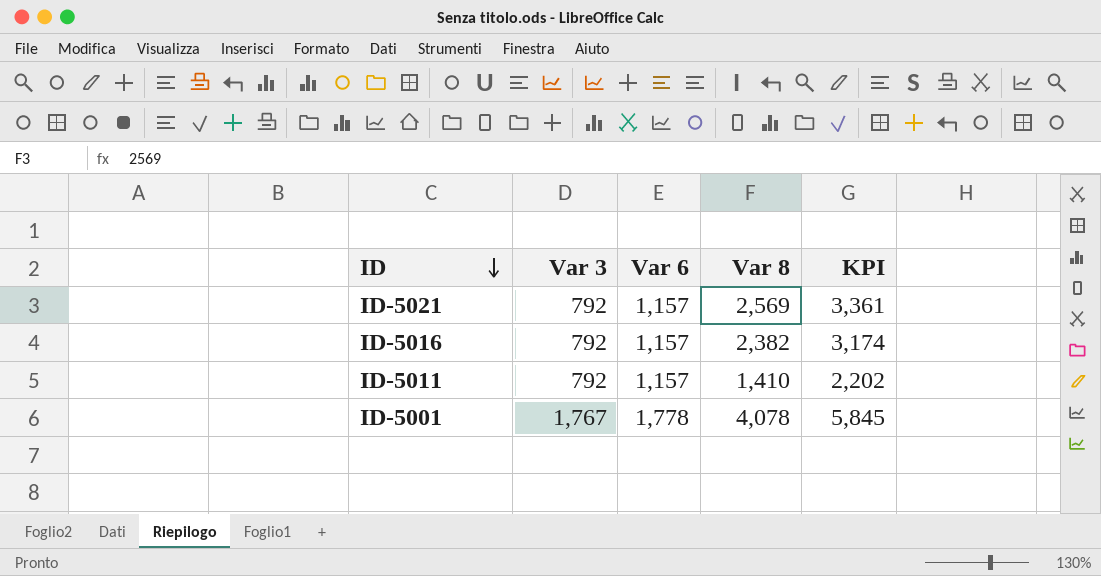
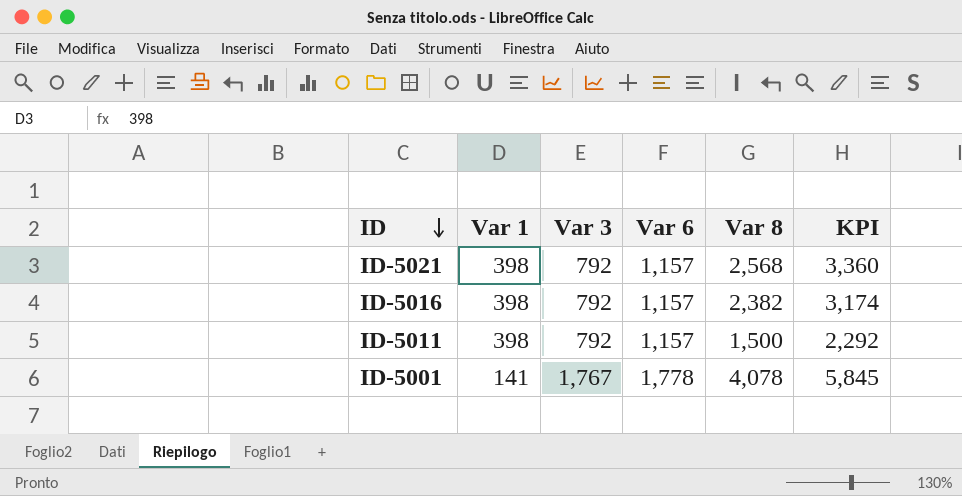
column Var 1 | position: none -> 2
ID-5021 | Var 8: 2,569 -> 2,568
ID-5021 | KPI: 3,361 -> 3,360
ID-5011 | Var 8: 1,410 -> 1,500
ID-5011 | KPI: 2,202 -> 2,292

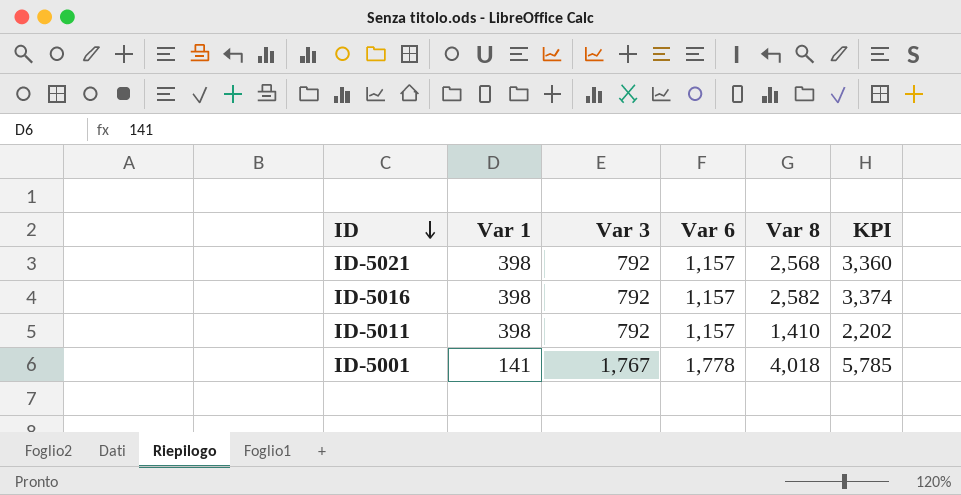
ID-5016 | Var 8: 2,382 -> 2,582
ID-5016 | KPI: 3,174 -> 3,374
ID-5011 | Var 8: 1,500 -> 1,410
ID-5011 | KPI: 2,292 -> 2,202
ID-5001 | Var 8: 4,078 -> 4,018
ID-5001 | KPI: 5,845 -> 5,785

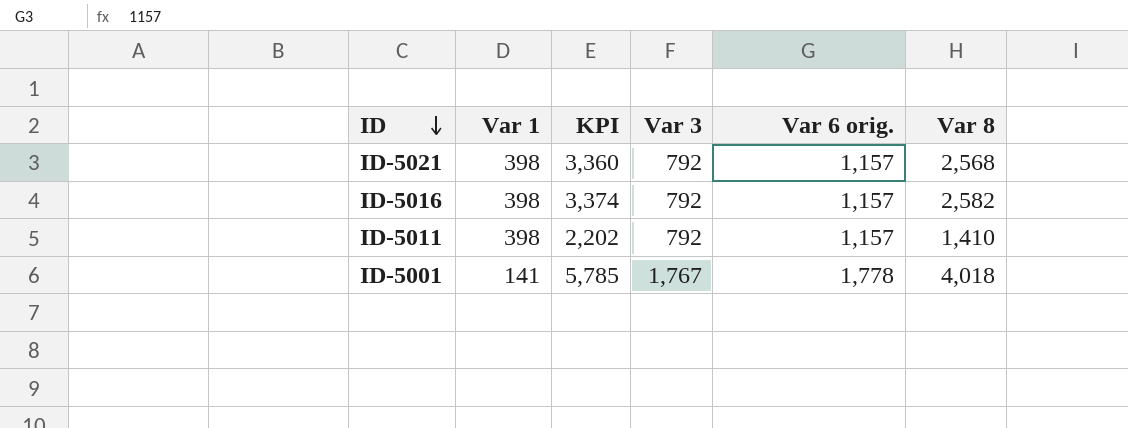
column KPI | position: 6 -> 3
column name: Var 6 -> Var 6 orig.

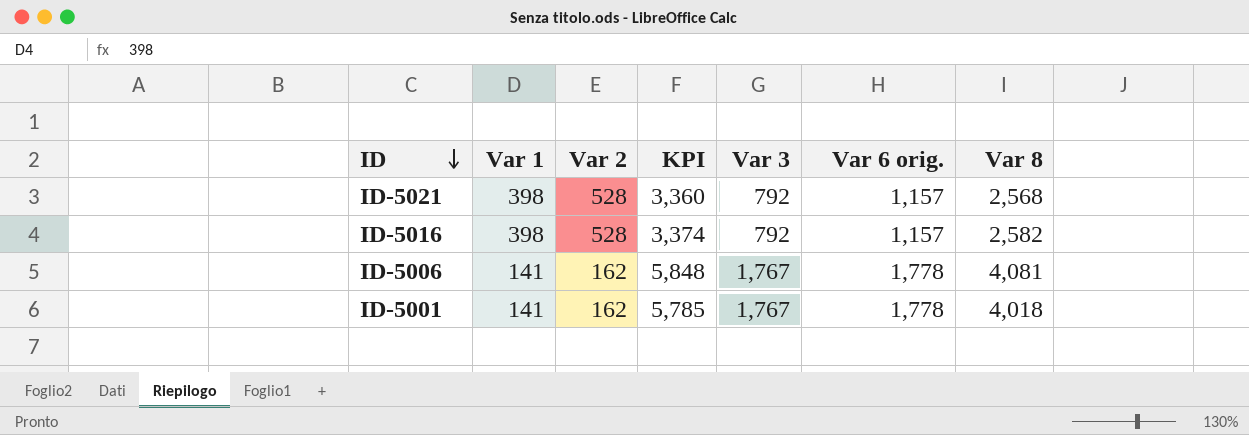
column Var 2 | position: none -> 3
row ID-5011: 398 | 2,202 | 792 | 1,157 | 1,410 -> none
row ID-5006: none -> 141 | 162 | 5,848 | 1,767 | 1,778 | 4,081

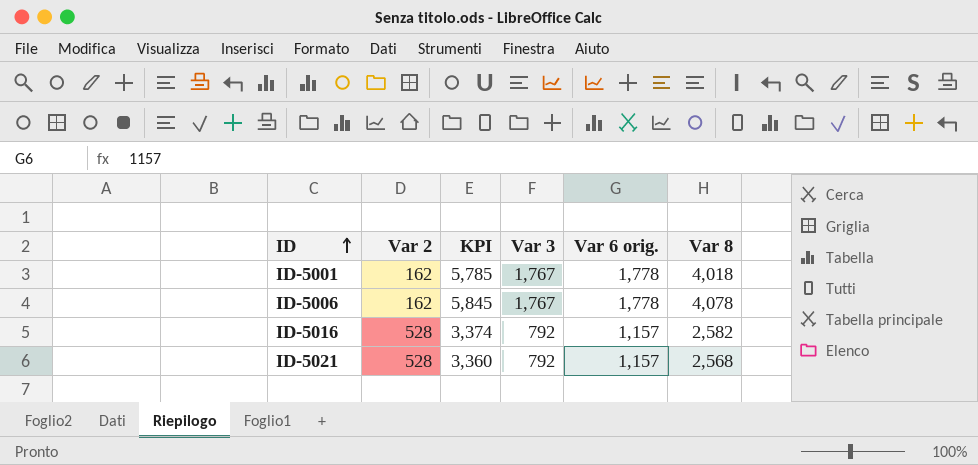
row order: ID descending -> ID ascending
column Var 1 | position: 2 -> none
ID-5006 | KPI: 5,848 -> 5,845
ID-5006 | Var 8: 4,081 -> 4,078

